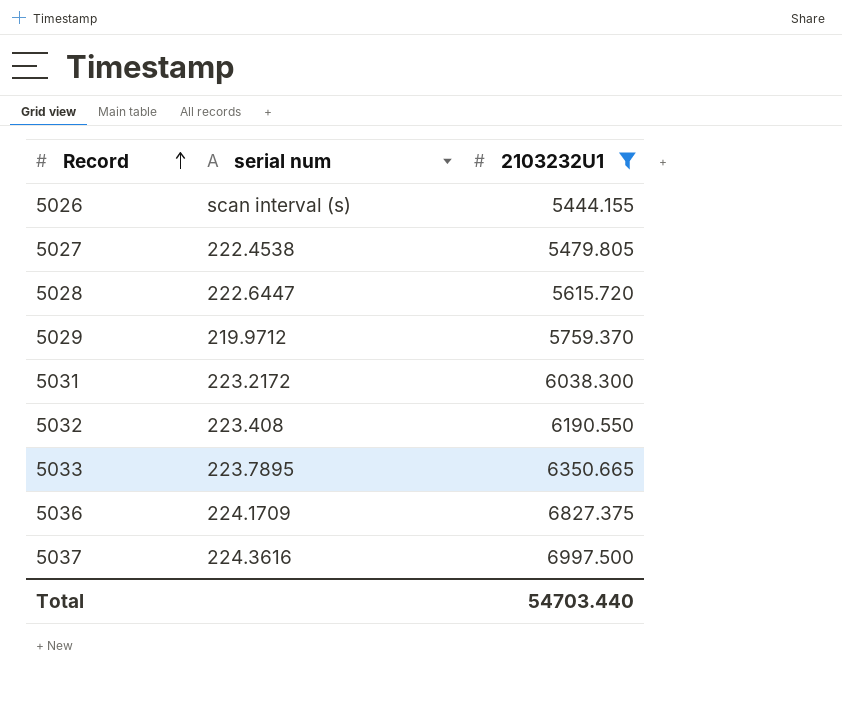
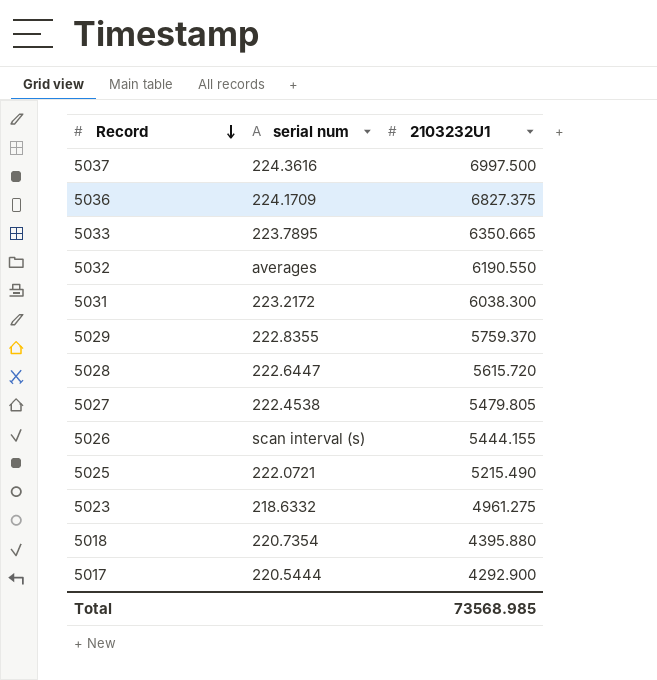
filter: 2103232U1 >= 5444.155 -> none
row order: Record ascending -> Record descending
5032 | serial num: 223.408 -> averages
5029 | serial num: 219.9712 -> 222.8355
Total | 2103232U1: 54703.440 -> 73568.985

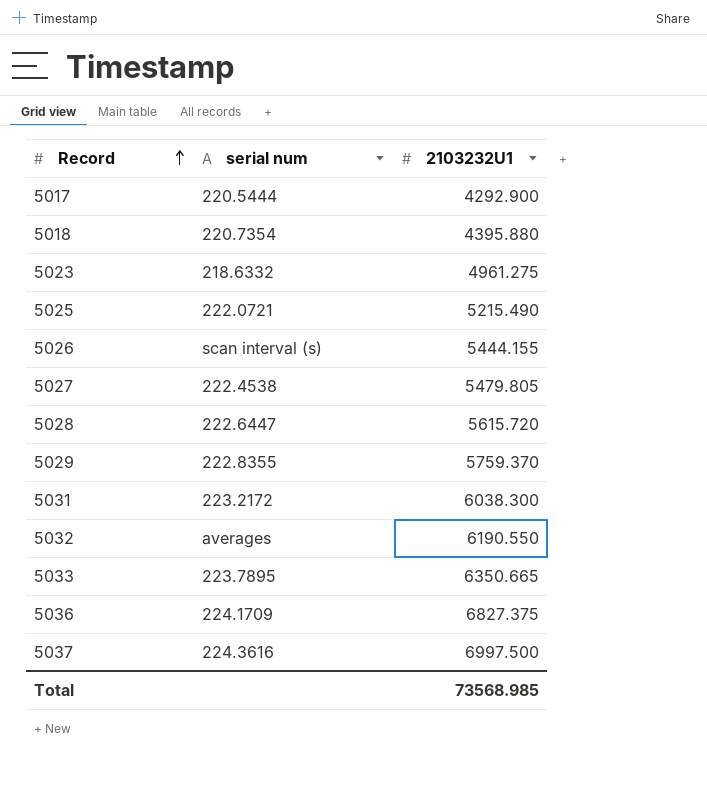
row order: Record descending -> Record ascending

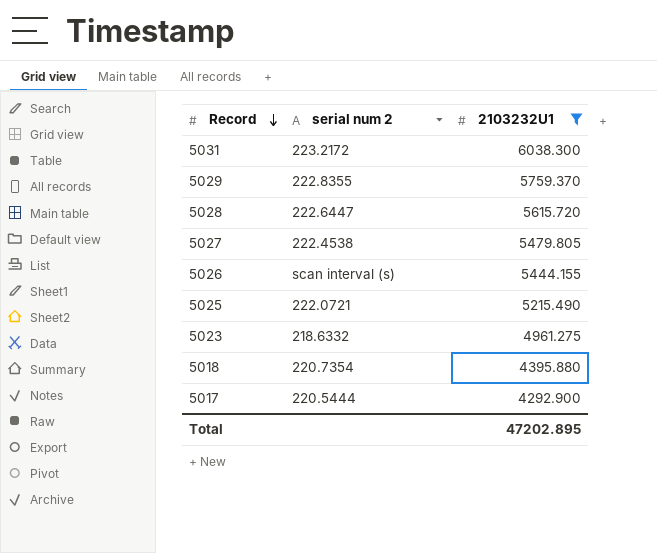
filter: none -> 2103232U1 <= 6038.300
row order: Record ascending -> Record descending
column name: serial num -> serial num 2
Total | 2103232U1: 73568.985 -> 47202.895

